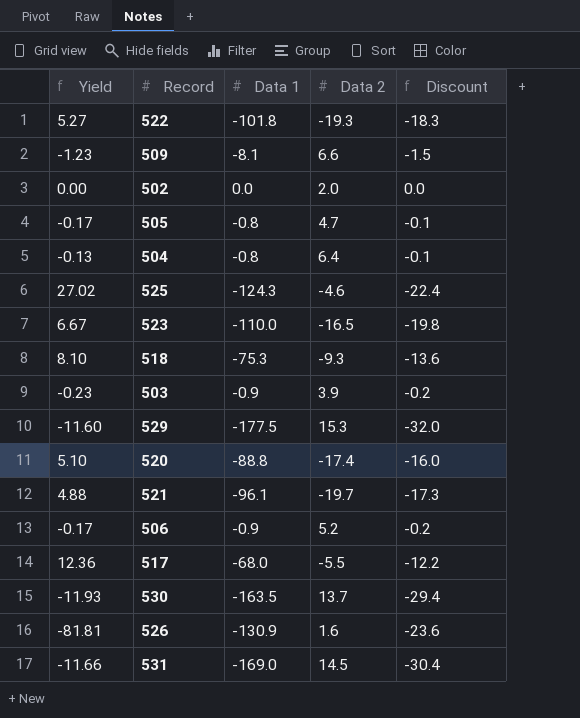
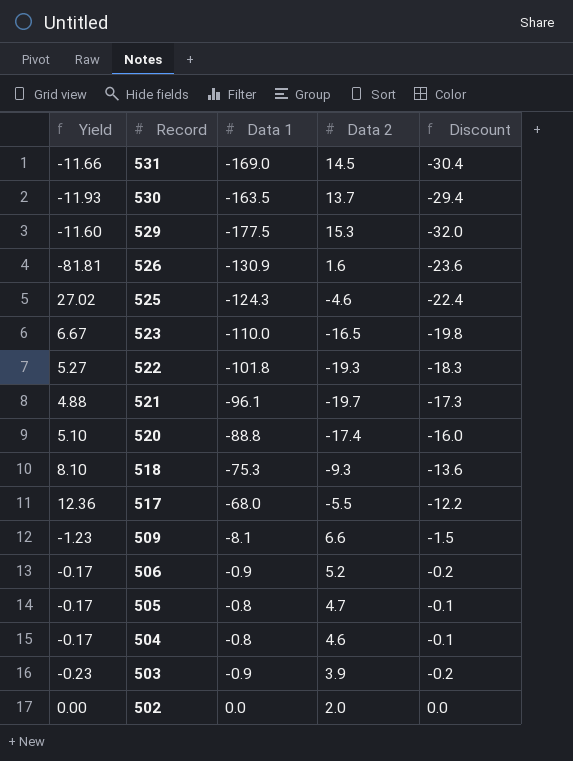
row order: none -> Record descending
504 | Yield: -0.13 -> -0.17
504 | Data 2: 6.4 -> 4.6

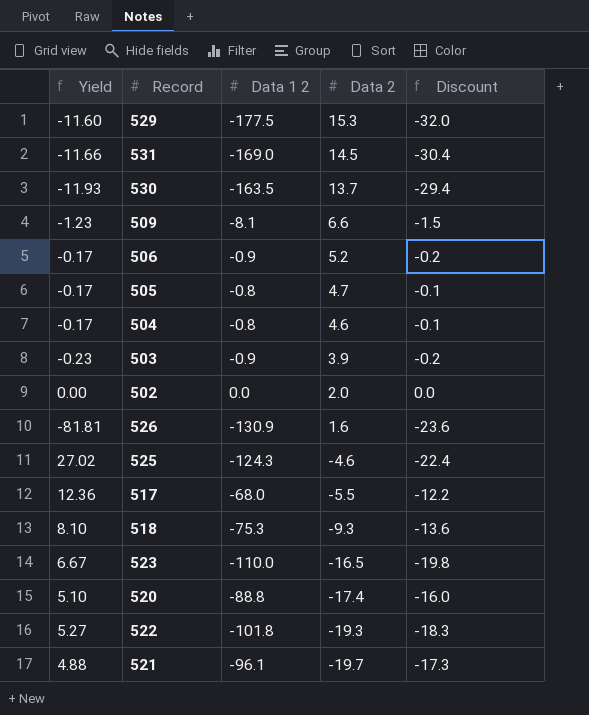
row order: Record descending -> Data 2 descending
column name: Data 1 -> Data 1 2

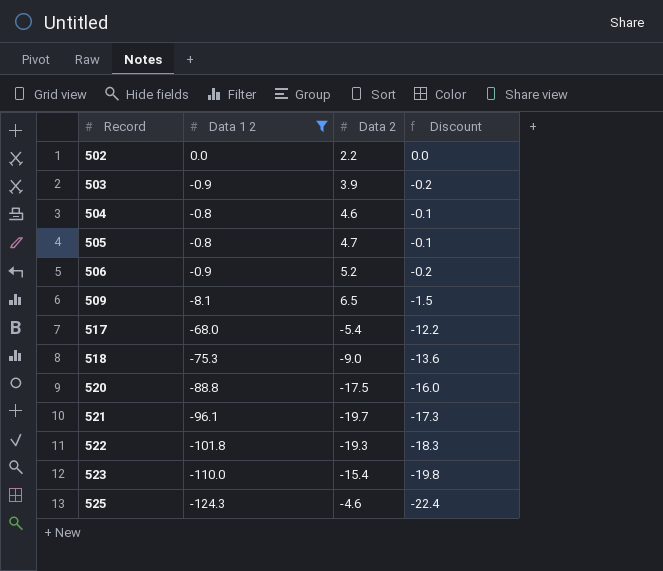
filter: none -> Data 1 2 >= -124.3
row order: Data 2 descending -> Record ascending
column Yield | formula: [Data 1 2] / [Data 2] -> none
502 | Data 2: 2.0 -> 2.2
509 | Data 2: 6.6 -> 6.5
517 | Data 2: -5.5 -> -5.4
518 | Data 2: -9.3 -> -9.0
520 | Data 2: -17.4 -> -17.5
523 | Data 2: -16.5 -> -15.4

